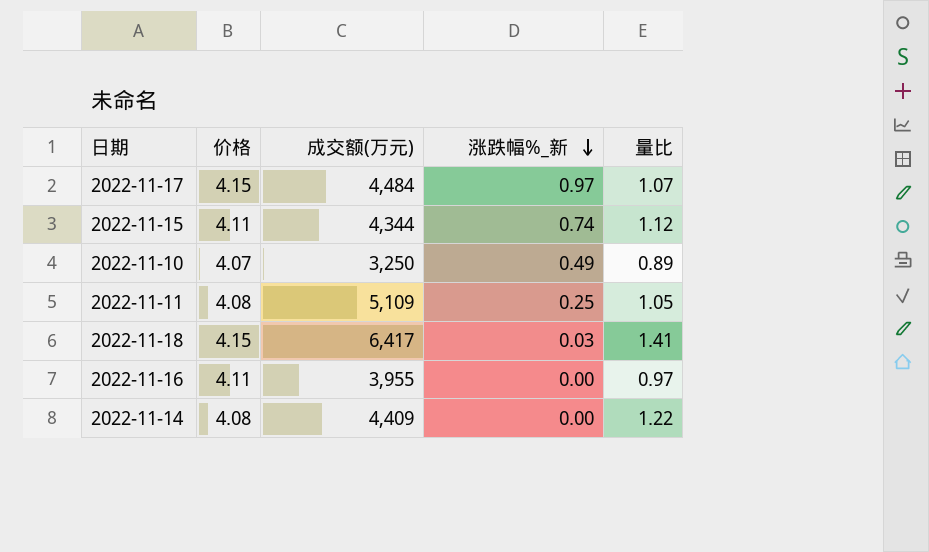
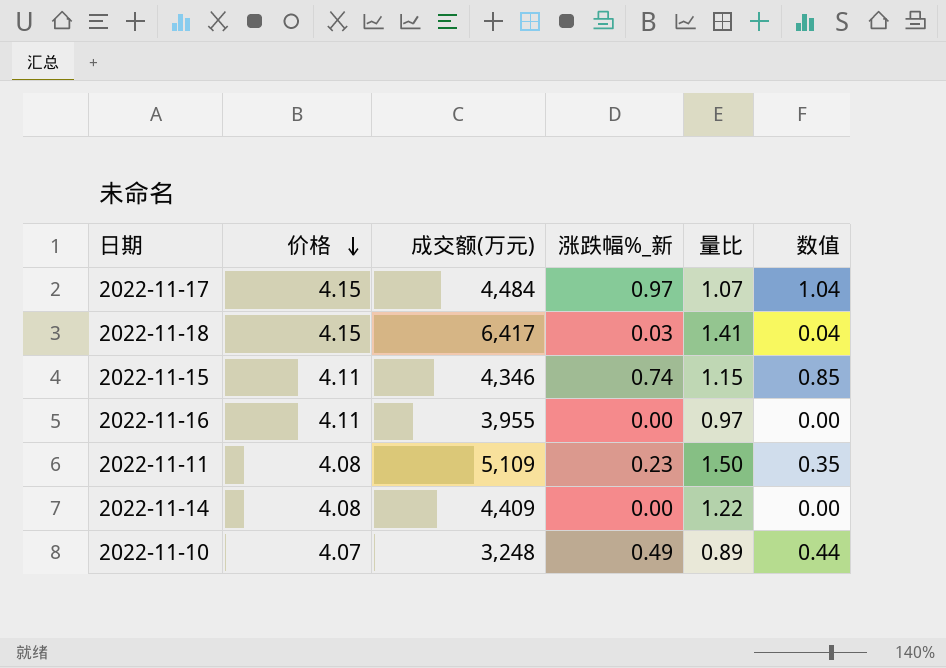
row order: 涨跌幅%_新 descending -> 价格 descending
column 数值 | formula: none -> [涨跌幅%_新] * [量比]
2022-11-15 | 成交额(万元): 4,344 -> 4,346
2022-11-15 | 量比: 1.12 -> 1.15
2022-11-11 | 涨跌幅%_新: 0.25 -> 0.23
2022-11-11 | 量比: 1.05 -> 1.50
2022-11-10 | 成交额(万元): 3,250 -> 3,248

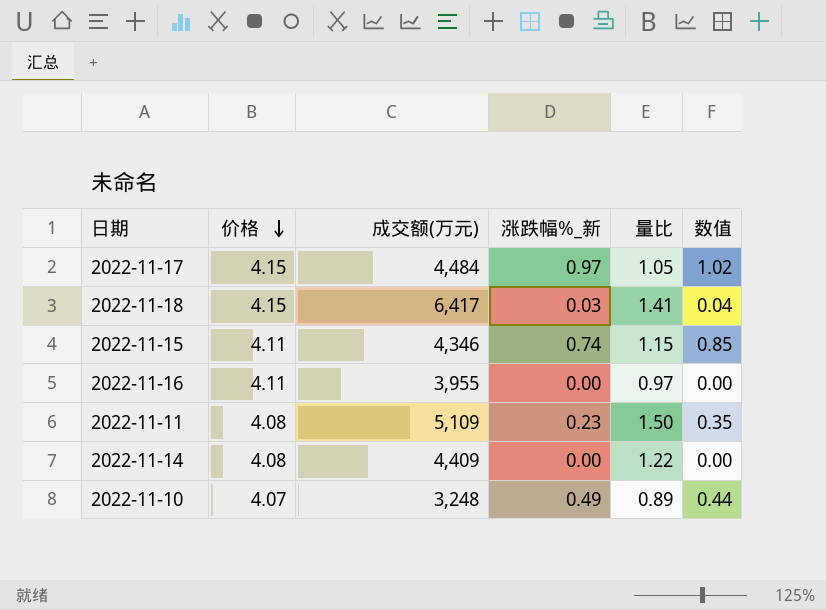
2022-11-17 | 量比: 1.07 -> 1.05
2022-11-17 | 数值: 1.04 -> 1.02

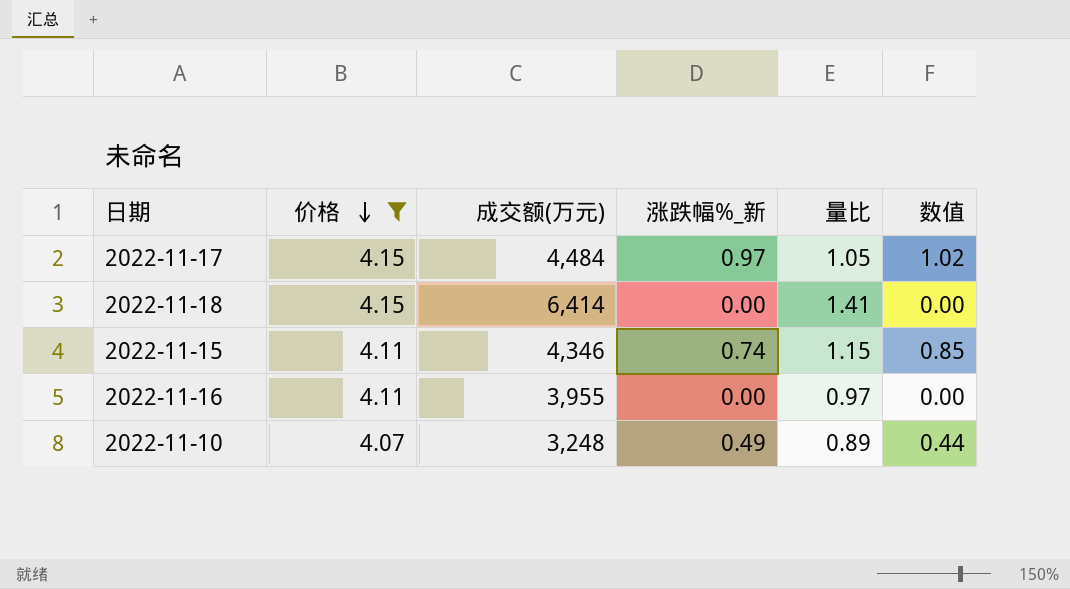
filter: none -> 价格 != 4.08
2022-11-18 | 成交额(万元): 6,417 -> 6,414
2022-11-18 | 涨跌幅%_新: 0.03 -> 0.00
2022-11-18 | 数值: 0.04 -> 0.00

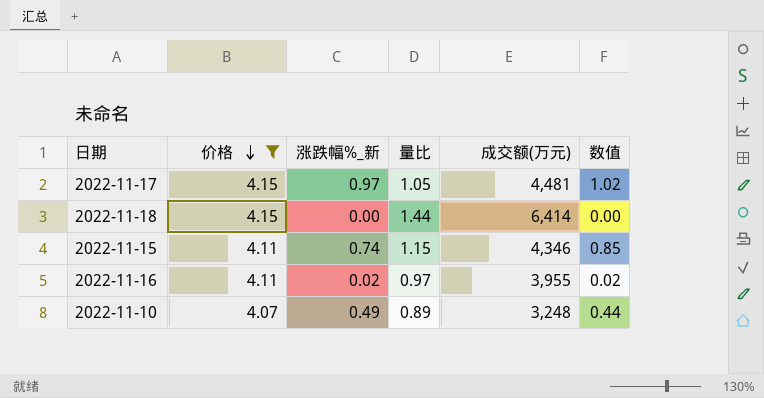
column 成交额(万元) | position: 3 -> 5
2022-11-17 | 成交额(万元): 4,484 -> 4,481
2022-11-18 | 量比: 1.41 -> 1.44
2022-11-16 | 涨跌幅%_新: 0.00 -> 0.02
2022-11-16 | 数值: 0.00 -> 0.02

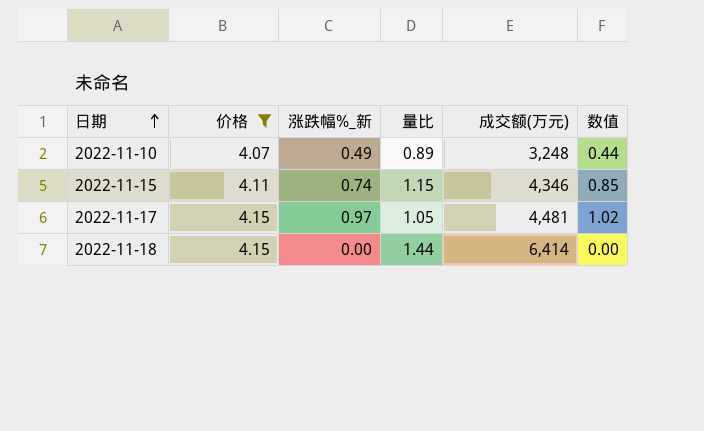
row order: 价格 descending -> 日期 ascending
row 2022-11-16: 4.11 | 0.02 | 0.97 | 3,955 | 0.02 -> none

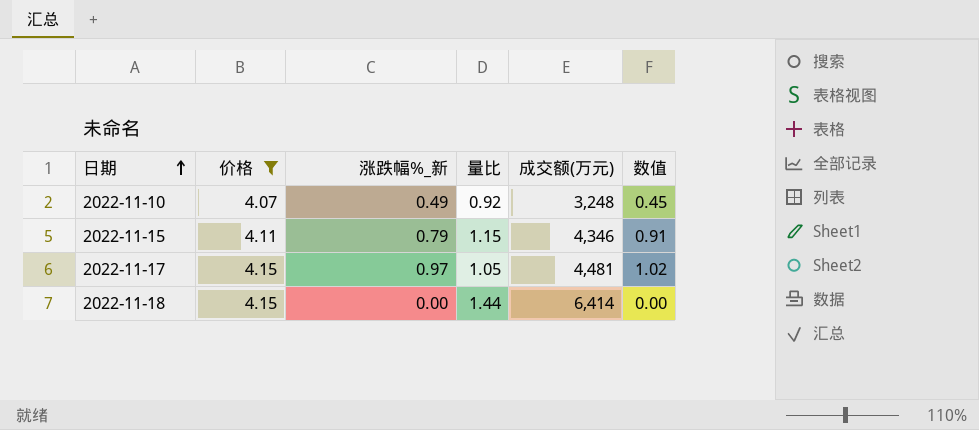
2022-11-10 | 量比: 0.89 -> 0.92
2022-11-10 | 数值: 0.44 -> 0.45
2022-11-15 | 涨跌幅%_新: 0.74 -> 0.79
2022-11-15 | 数值: 0.85 -> 0.91

